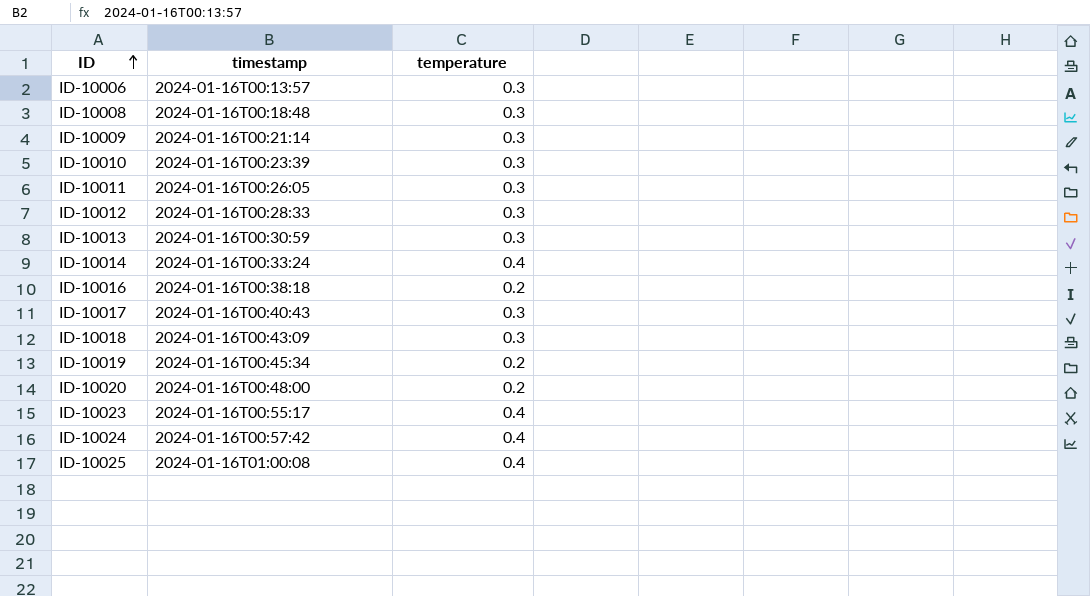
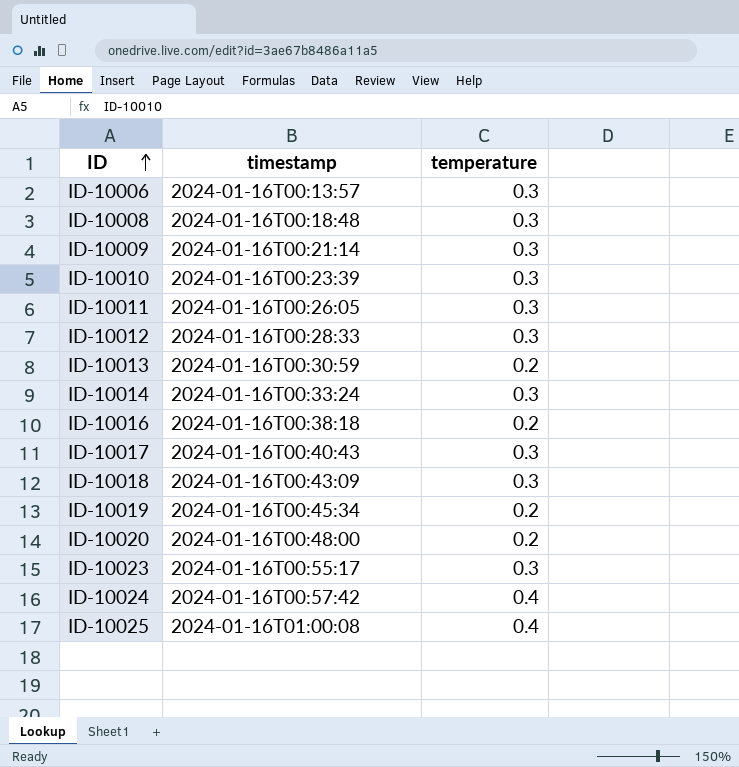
ID-10013 | temperature: 0.3 -> 0.2
ID-10014 | temperature: 0.4 -> 0.3
ID-10023 | temperature: 0.4 -> 0.3

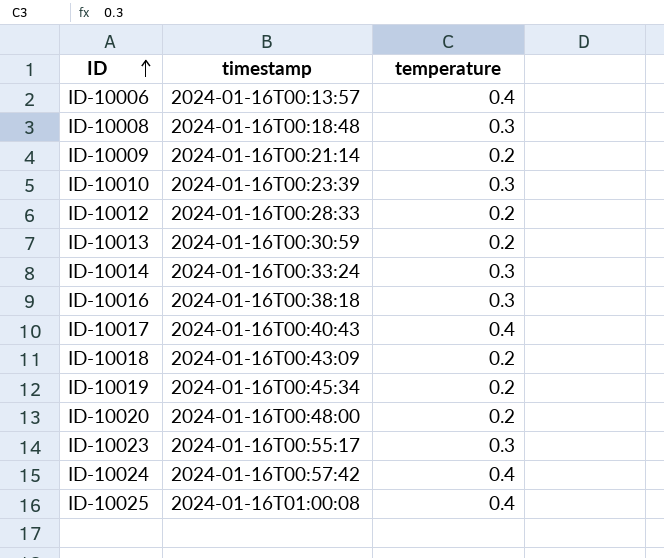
row ID-10011: 2024-01-16T00:26:05 | 0.3 -> none
ID-10006 | temperature: 0.3 -> 0.4
ID-10009 | temperature: 0.3 -> 0.2
ID-10012 | temperature: 0.3 -> 0.2
ID-10016 | temperature: 0.2 -> 0.3
ID-10017 | temperature: 0.3 -> 0.4
ID-10018 | temperature: 0.3 -> 0.2

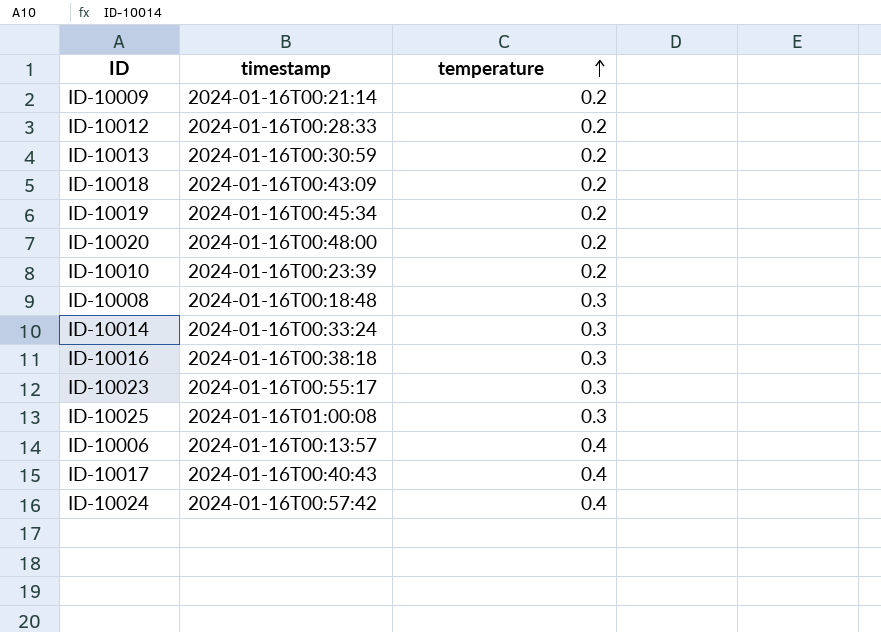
row order: ID ascending -> temperature ascending
ID-10010 | temperature: 0.3 -> 0.2
ID-10025 | temperature: 0.4 -> 0.3

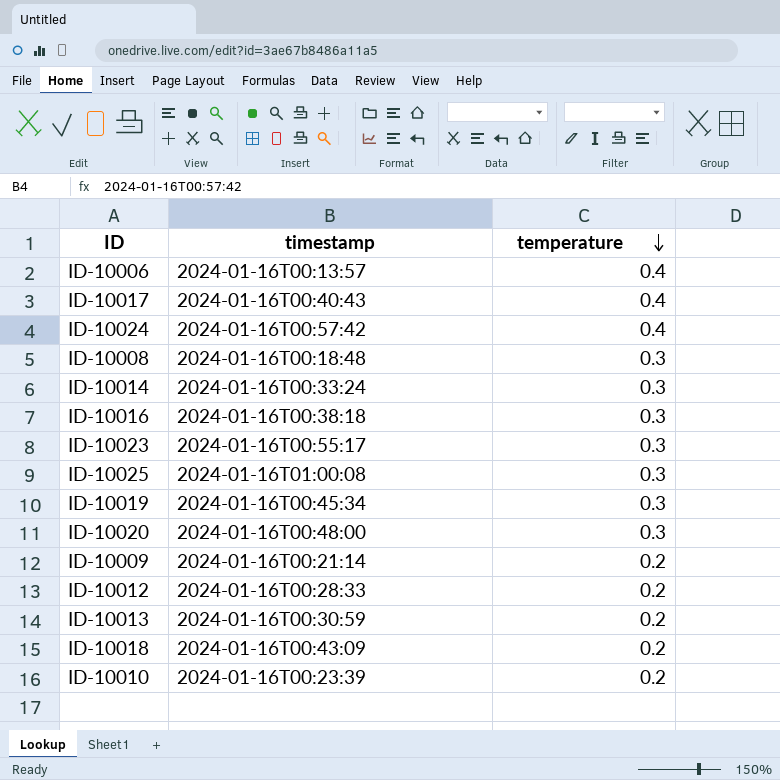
row order: temperature ascending -> temperature descending
ID-10019 | temperature: 0.2 -> 0.3
ID-10020 | temperature: 0.2 -> 0.3

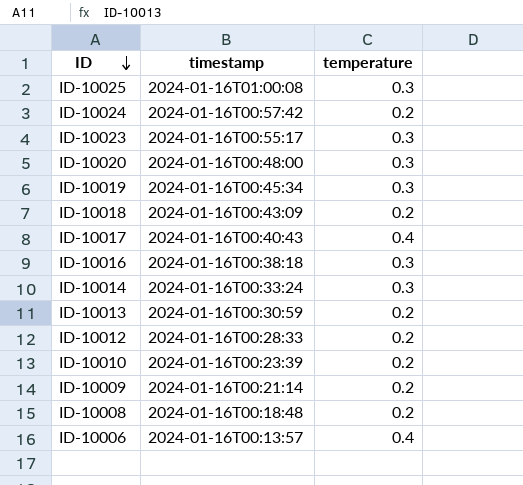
row order: temperature descending -> ID descending
ID-10024 | temperature: 0.4 -> 0.2
ID-10008 | temperature: 0.3 -> 0.2

